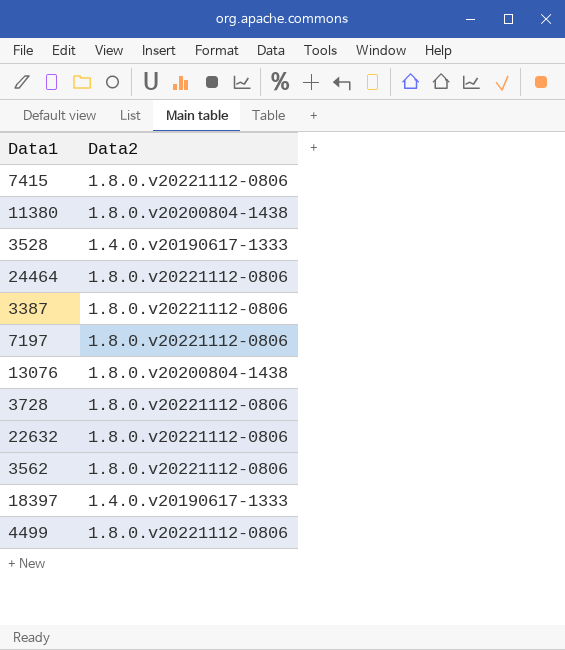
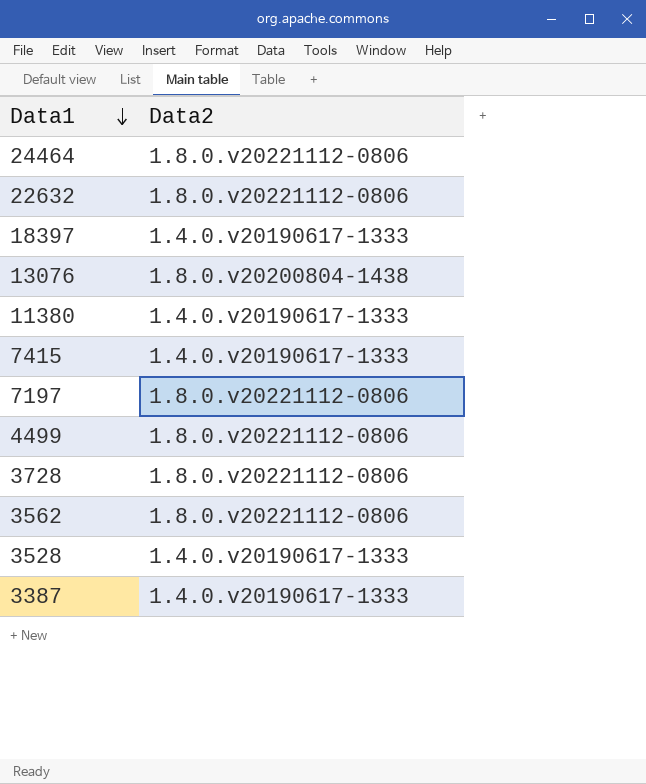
row order: none -> Data1 descending
11380 | Data2: 1.8.0.v20200804-1438 -> 1.4.0.v20190617-1333
7415 | Data2: 1.8.0.v20221112-0806 -> 1.4.0.v20190617-1333
3387 | Data2: 1.8.0.v20221112-0806 -> 1.4.0.v20190617-1333

